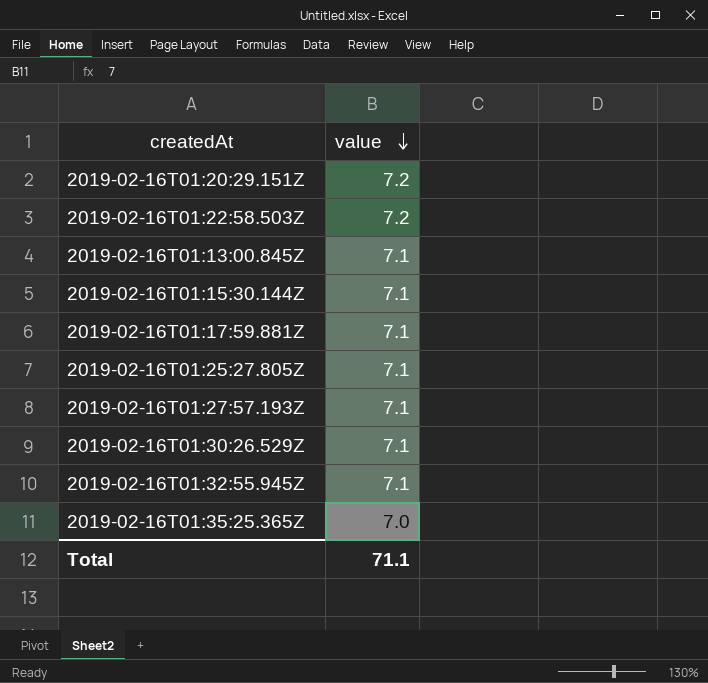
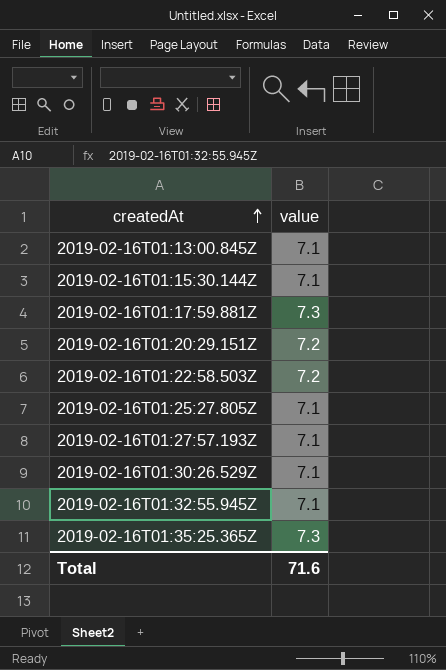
row order: value descending -> createdAt ascending
2019-02-16T01:17:59.881Z | value: 7.1 -> 7.3
2019-02-16T01:35:25.365Z | value: 7.0 -> 7.3
Total | value: 71.1 -> 71.6

